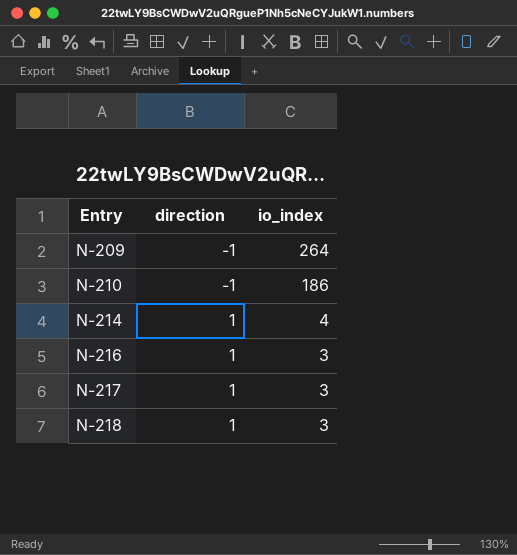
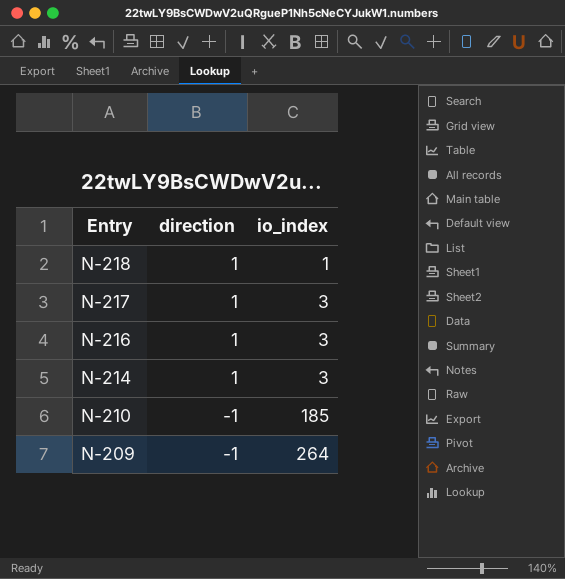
row order: Entry ascending -> Entry descending
N-218 | io_index: 3 -> 1
N-214 | io_index: 4 -> 3
N-210 | io_index: 186 -> 185

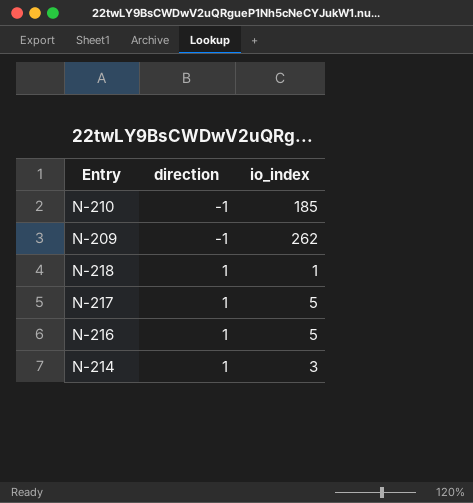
row order: Entry descending -> direction ascending
N-209 | io_index: 264 -> 262
N-217 | io_index: 3 -> 5
N-216 | io_index: 3 -> 5

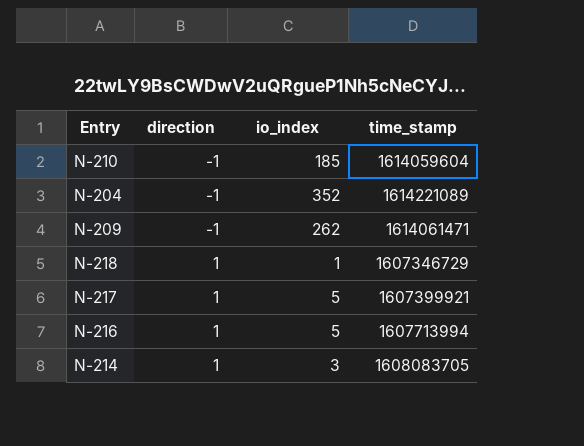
column time_stamp | position: none -> 4
row N-204: none -> -1 | 352 | 1614221089

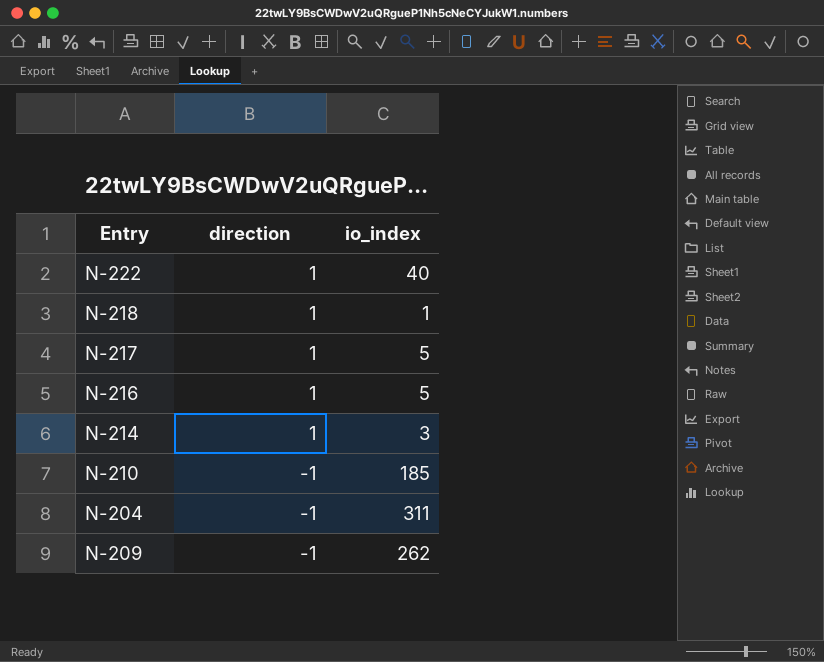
row order: direction ascending -> direction descending
column time_stamp | position: 4 -> none
row N-222: none -> 1 | 40
N-204 | io_index: 352 -> 311

